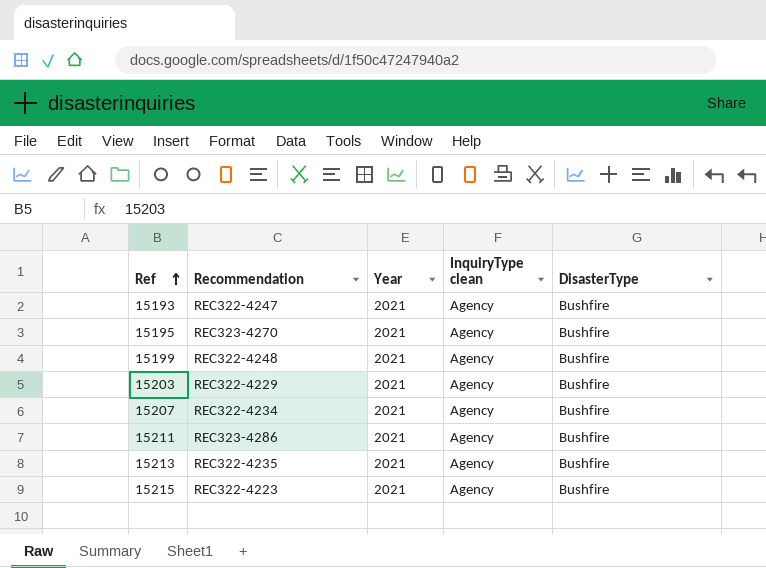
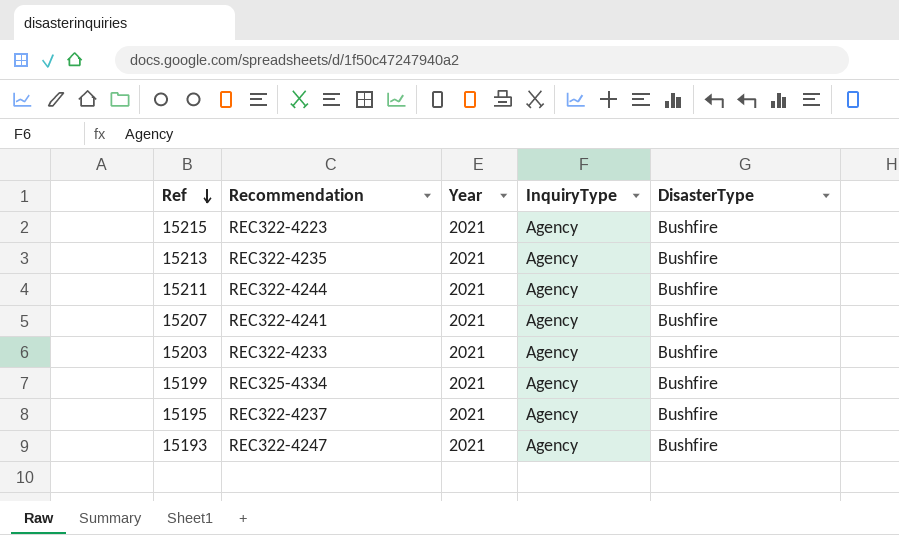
row order: Ref ascending -> Ref descending
column name: InquiryType clean -> InquiryType
15211 | Recommendation: REC323-4286 -> REC322-4244
15207 | Recommendation: REC322-4234 -> REC322-4241
15203 | Recommendation: REC322-4229 -> REC322-4233
15199 | Recommendation: REC322-4248 -> REC325-4334
15195 | Recommendation: REC323-4270 -> REC322-4237

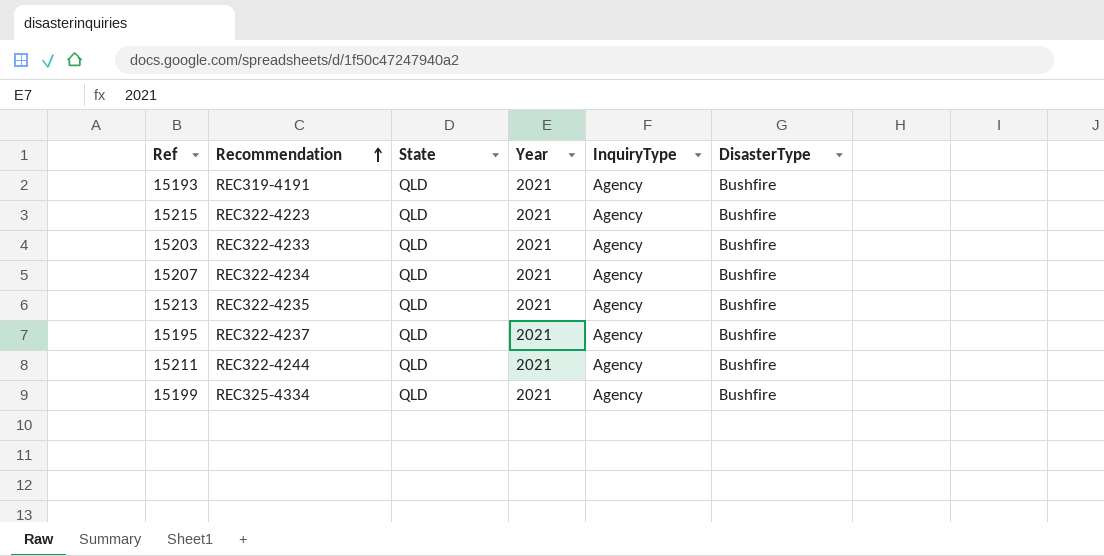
row order: Ref descending -> Recommendation ascending
column State | position: none -> 3
15193 | Recommendation: REC322-4247 -> REC319-4191
15207 | Recommendation: REC322-4241 -> REC322-4234

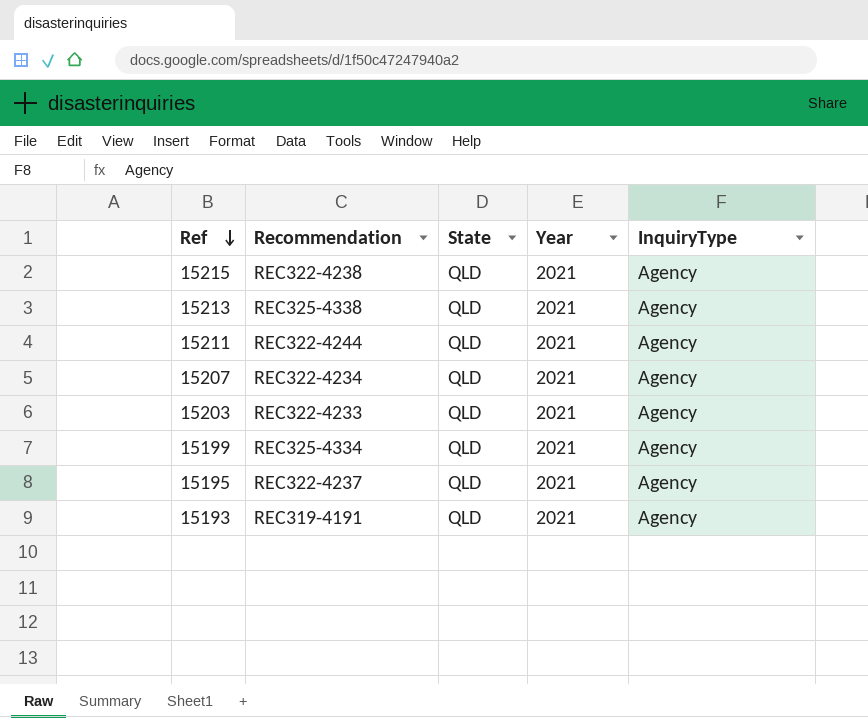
row order: Recommendation ascending -> Ref descending
column DisasterType | position: 6 -> none
15215 | Recommendation: REC322-4223 -> REC322-4238
15213 | Recommendation: REC322-4235 -> REC325-4338

